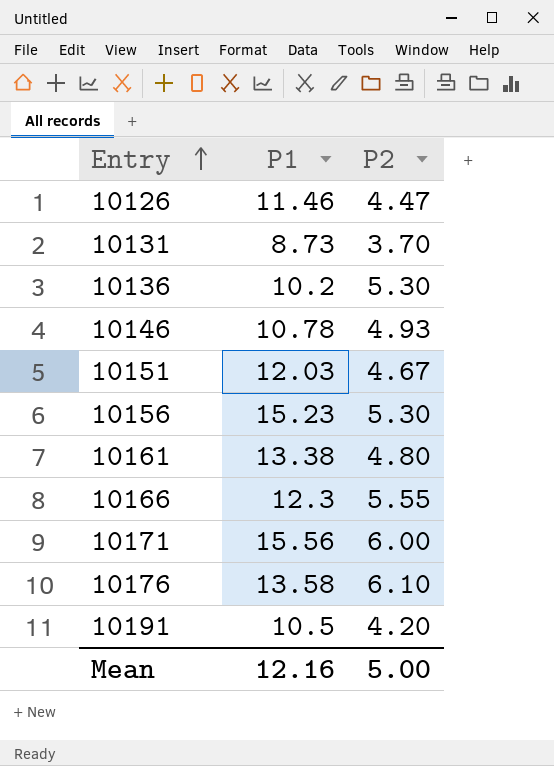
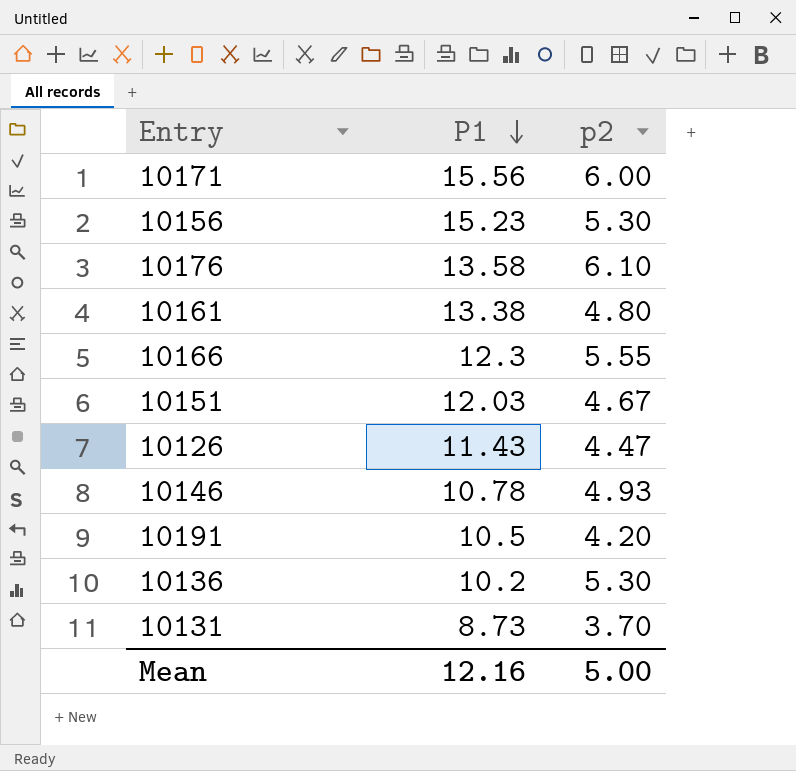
row order: Entry ascending -> P1 descending
column name: P2 -> p2
10126 | P1: 11.46 -> 11.43

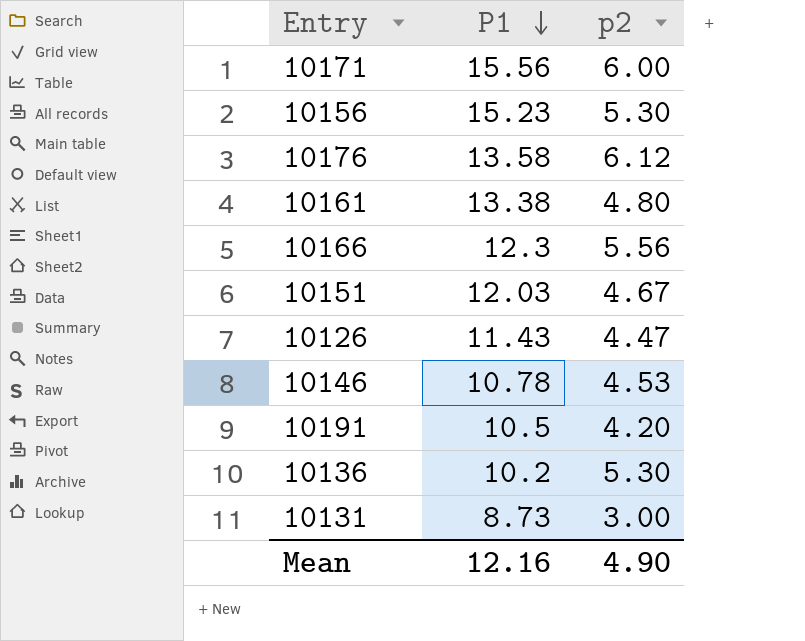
10176 | p2: 6.10 -> 6.12
10166 | p2: 5.55 -> 5.56
10146 | p2: 4.93 -> 4.53
10131 | p2: 3.70 -> 3.00
Mean | p2: 5.00 -> 4.90

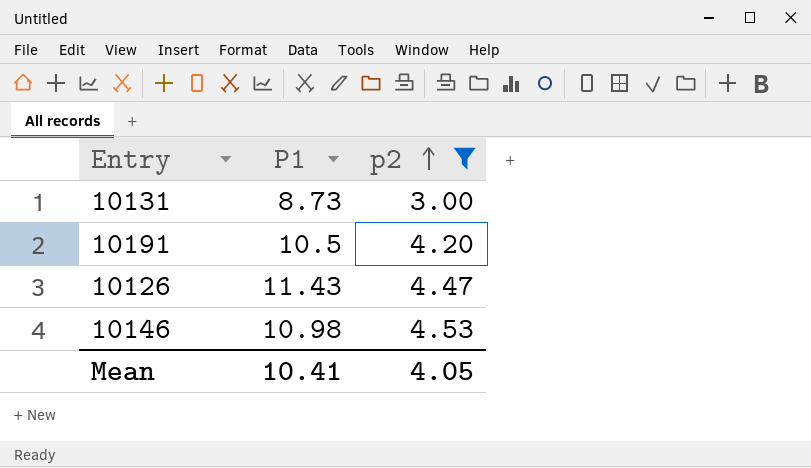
filter: none -> p2 <= 4.53
row order: P1 descending -> p2 ascending
10146 | P1: 10.78 -> 10.98
Mean | P1: 12.16 -> 10.41
Mean | p2: 4.90 -> 4.05

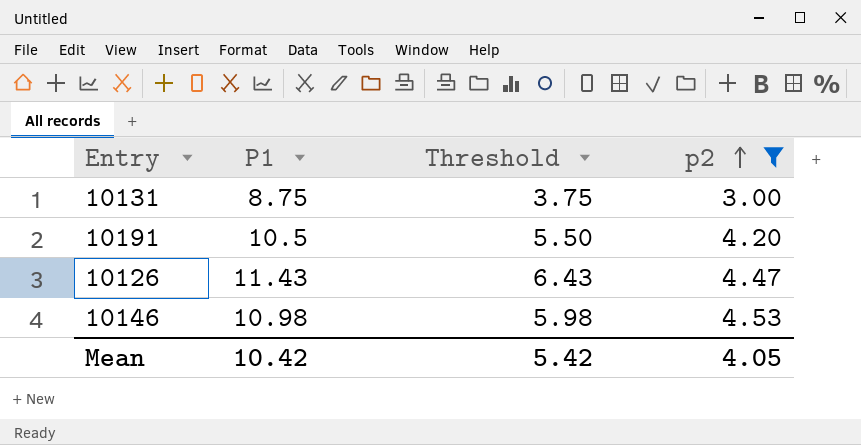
column Threshold | formula: none -> [P1] - 5
10131 | P1: 8.73 -> 8.75
Mean | P1: 10.41 -> 10.42

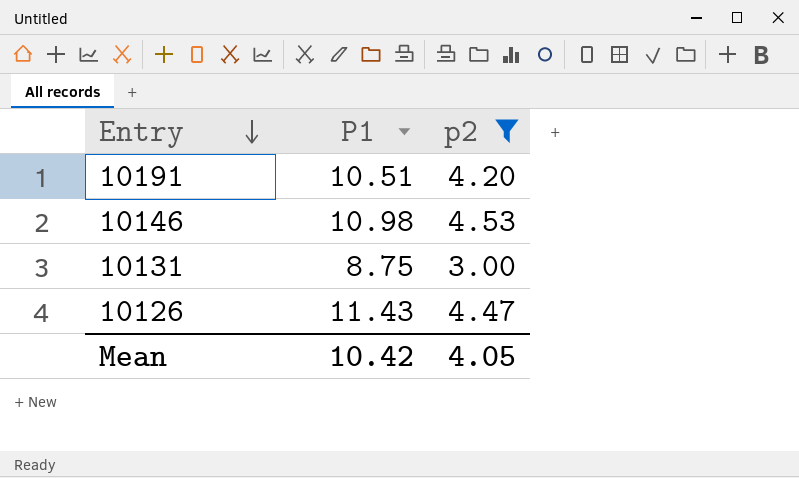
row order: p2 ascending -> Entry descending
column Threshold | formula: [P1] - 5 -> none
10191 | P1: 10.5 -> 10.51

